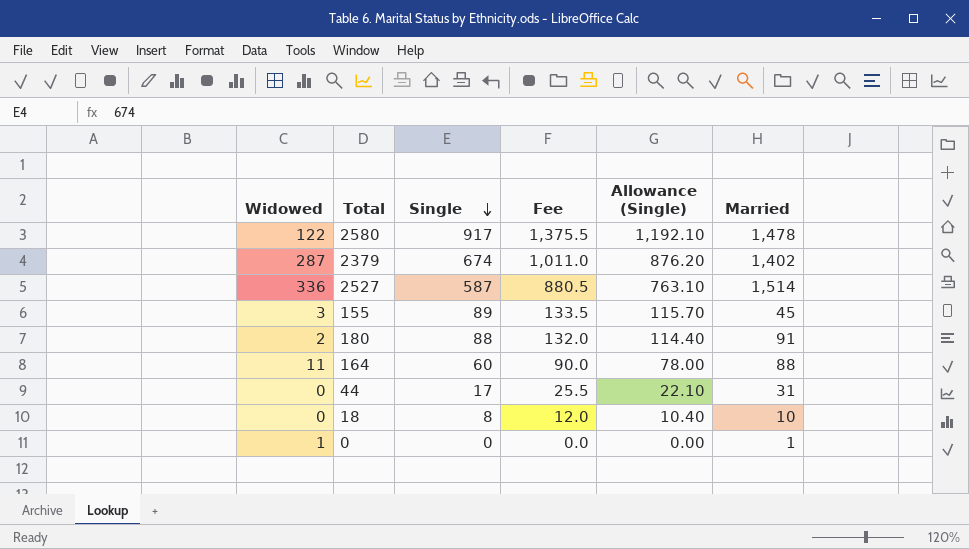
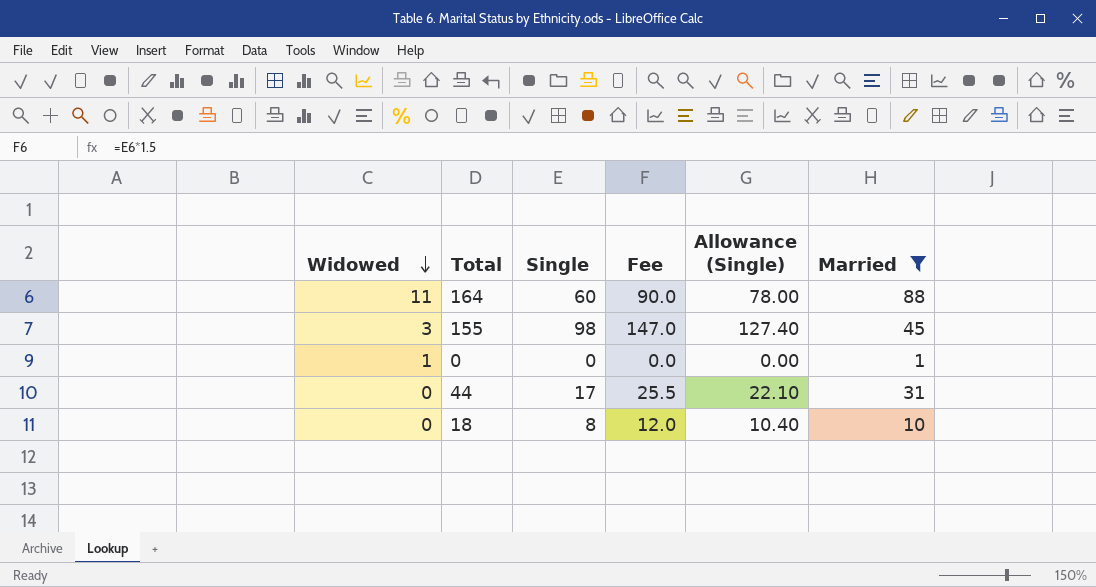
filter: none -> Married <= 88
row order: Single descending -> Widowed descending
155 | Single: 89 -> 98
155 | Fee: 133.5 -> 147.0
155 | Allowance (Single): 115.70 -> 127.40

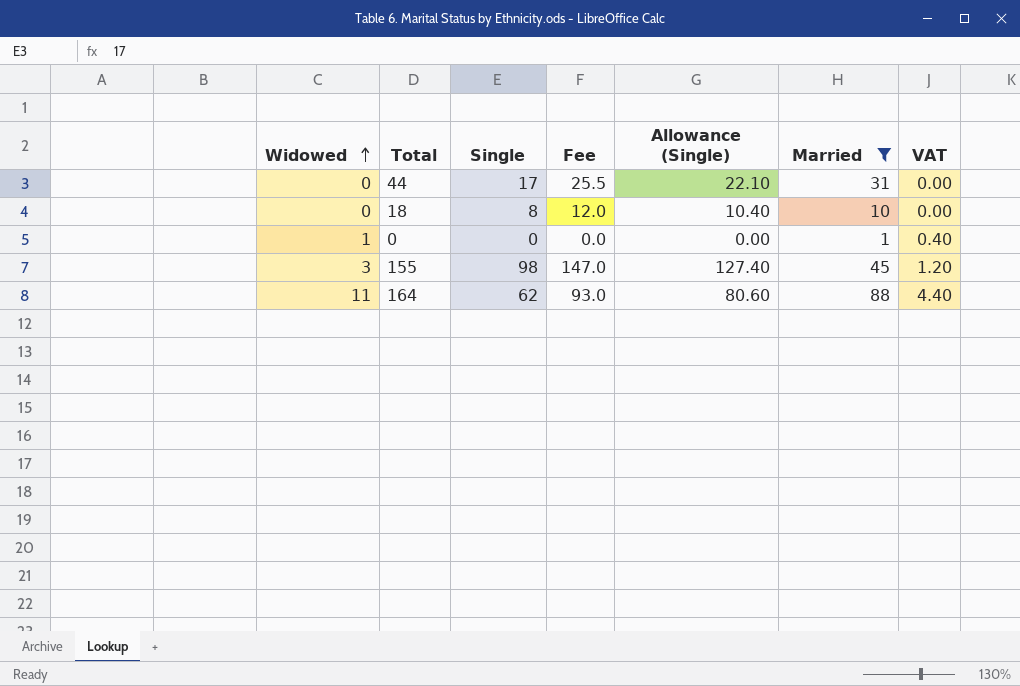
row order: Widowed descending -> Widowed ascending
column VAT | formula: none -> [Widowed] * 0.4
164 | Single: 60 -> 62
164 | Fee: 90.0 -> 93.0
164 | Allowance (Single): 78.00 -> 80.60

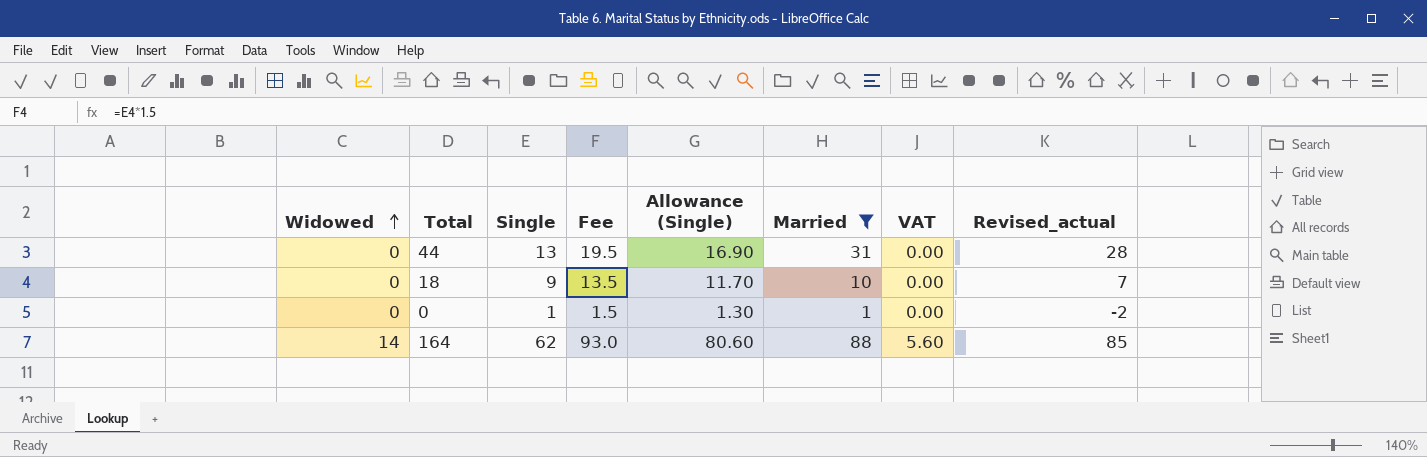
column Revised_actual | formula: none -> [Married] - 3
row 155: 3 | 98 | 147.0 | 127.40 | 45 | 1.20 -> none
44 | Single: 17 -> 13
44 | Fee: 25.5 -> 19.5
44 | Allowance (Single): 22.10 -> 16.90
18 | Single: 8 -> 9
18 | Fee: 12.0 -> 13.5
18 | Allowance (Single): 10.40 -> 11.70
0 | Widowed: 1 -> 0
0 | Single: 0 -> 1
0 | Fee: 0.0 -> 1.5
0 | Allowance (Single): 0.00 -> 1.30
0 | VAT: 0.40 -> 0.00
164 | Widowed: 11 -> 14
164 | VAT: 4.40 -> 5.60

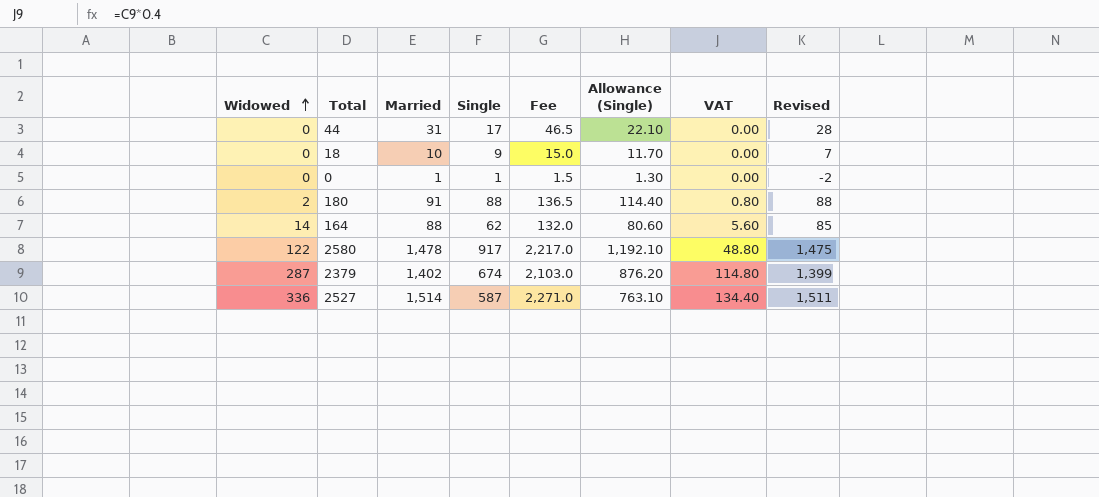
filter: Married <= 88 -> none
column Married | position: 6 -> 3
column Fee | formula: [Single] * 1.5 -> [Married] * 1.5
column name: Revised_actual -> Revised
44 | Single: 13 -> 17
44 | Allowance (Single): 16.90 -> 22.10

